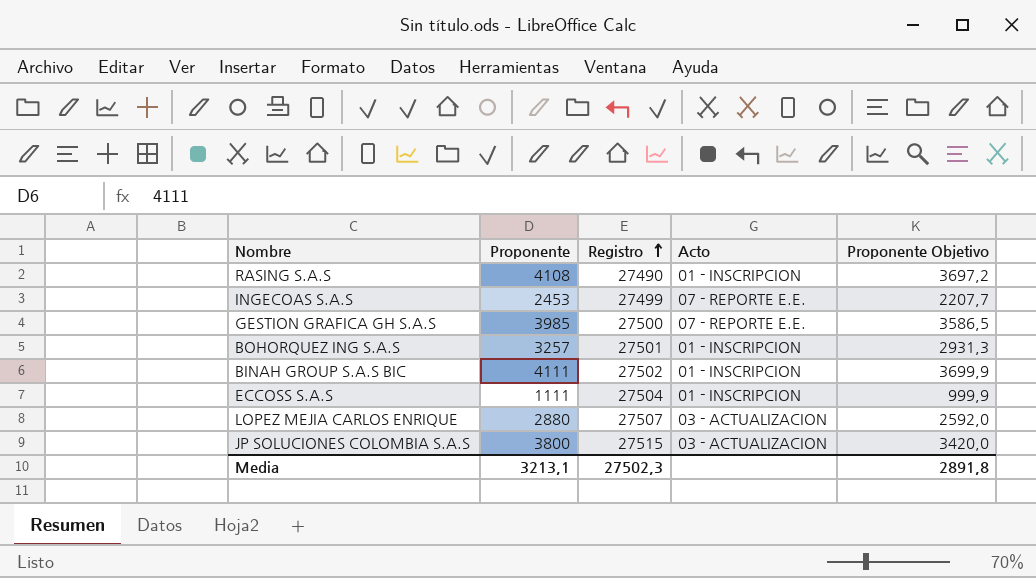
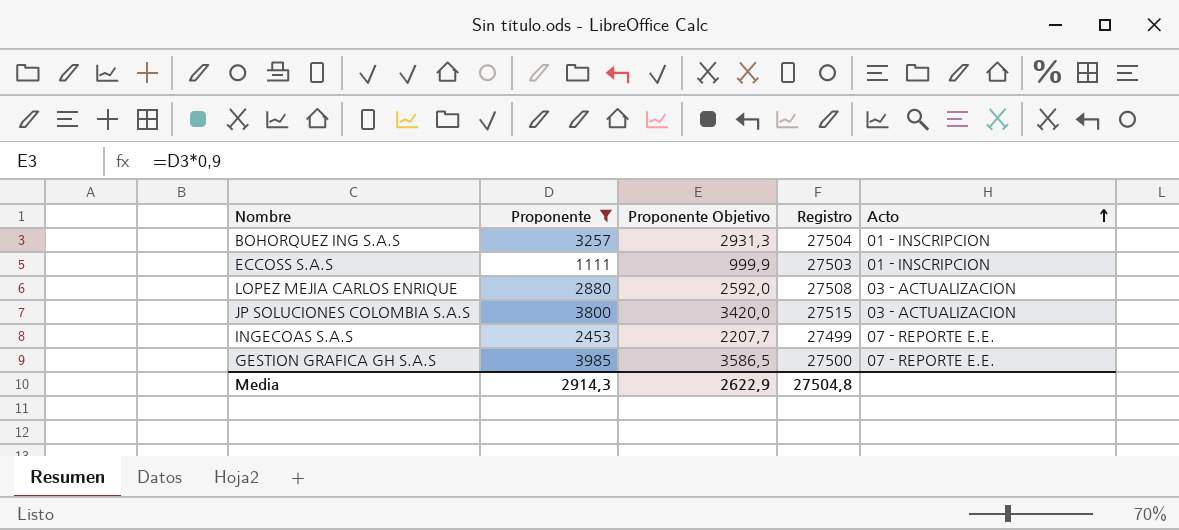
filter: none -> Proponente <= 3985
row order: Registro ascending -> Acto ascending
column Proponente Objetivo | position: 5 -> 3
BOHORQUEZ ING S.A.S | Registro: 27501 -> 27504
ECCOSS S.A.S | Registro: 27504 -> 27503
LOPEZ MEJIA CARLOS ENRIQUE | Registro: 27507 -> 27508
Media | Proponente: 3213,1 -> 2914,3
Media | Proponente Objetivo: 2891,8 -> 2622,9
Media | Registro: 27502,3 -> 27504,8

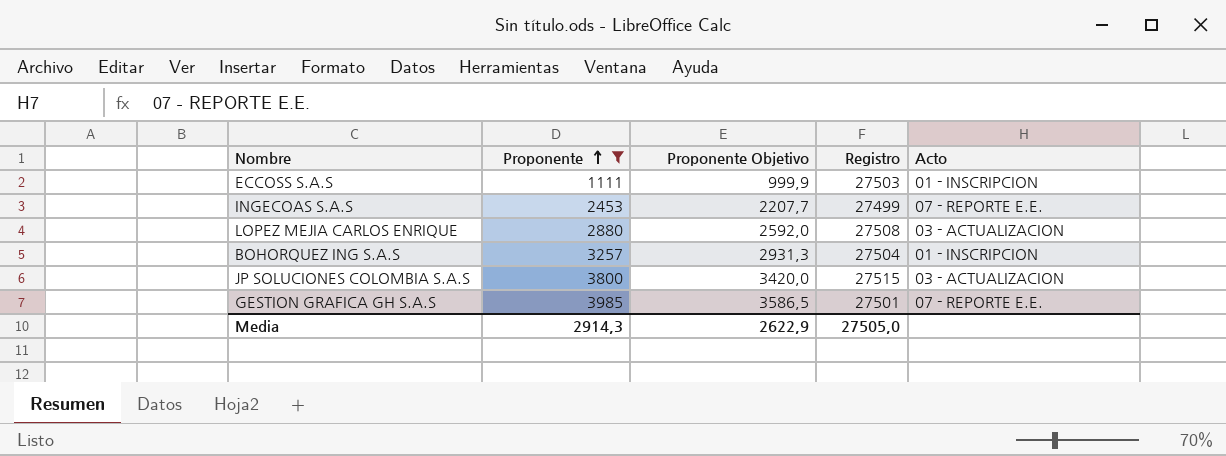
row order: Acto ascending -> Proponente ascending
GESTION GRAFICA GH S.A.S | Registro: 27500 -> 27501
Media | Registro: 27504,8 -> 27505,0

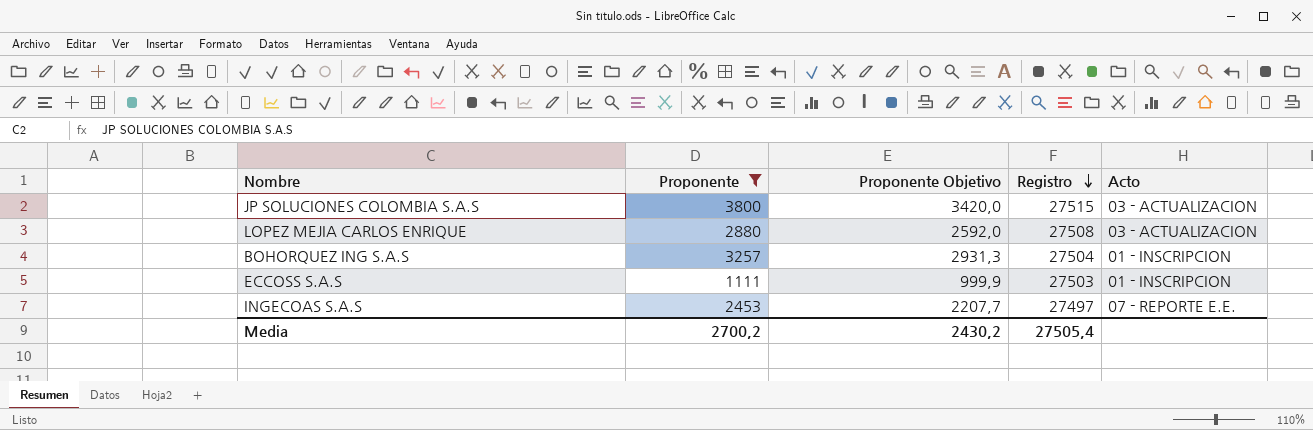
row order: Proponente ascending -> Registro descending
row GESTION GRAFICA GH S.A.S: 3985 | 3586,5 | 27501 | 07 - REPORTE E.E. -> none
INGECOAS S.A.S | Registro: 27499 -> 27497
Media | Proponente: 2914,3 -> 2700,2
Media | Proponente Objetivo: 2622,9 -> 2430,2
Media | Registro: 27505,0 -> 27505,4

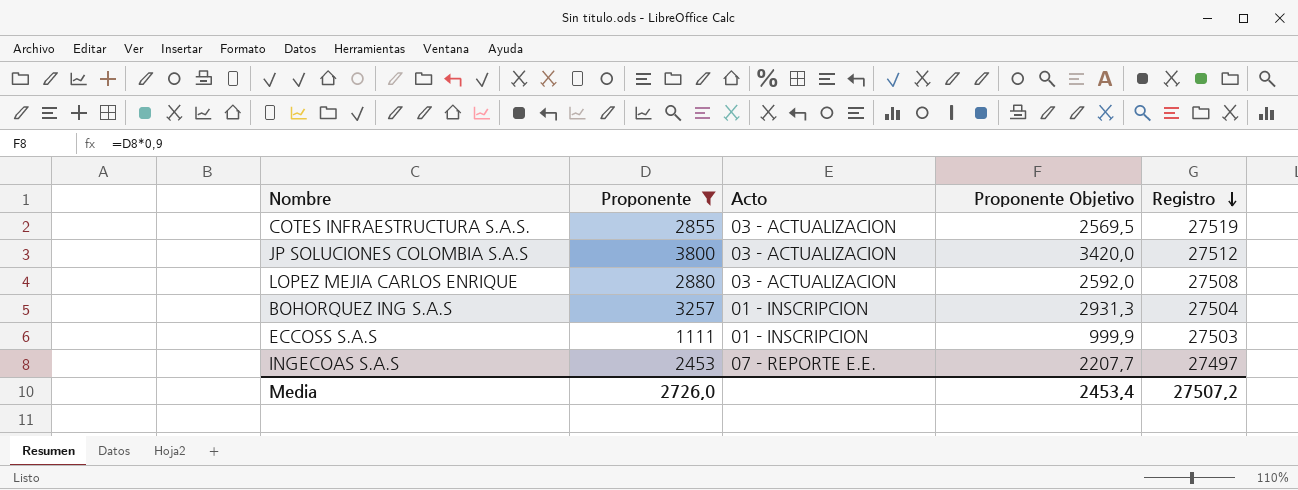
column Acto | position: 5 -> 3
row COTES INFRAESTRUCTURA S.A.S.: none -> 2855 | 03 - ACTUALIZACION | 2569,5 | 27519
JP SOLUCIONES COLOMBIA S.A.S | Registro: 27515 -> 27512
Media | Proponente: 2700,2 -> 2726,0
Media | Proponente Objetivo: 2430,2 -> 2453,4
Media | Registro: 27505,4 -> 27507,2

